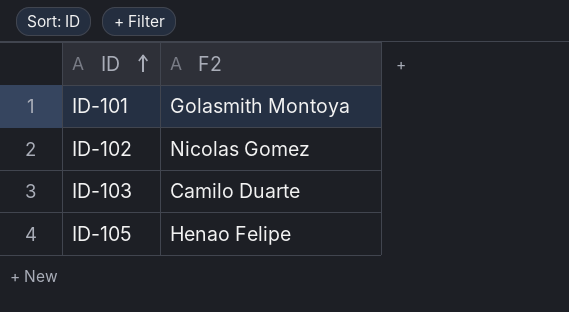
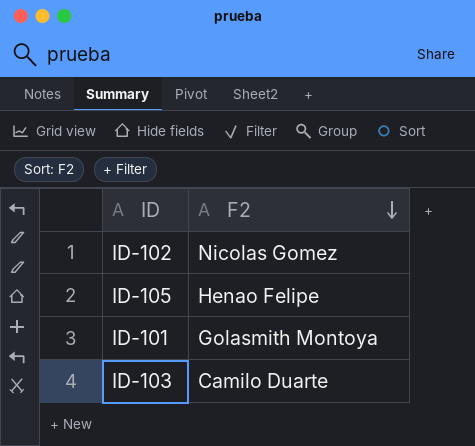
row order: ID ascending -> F2 descending

